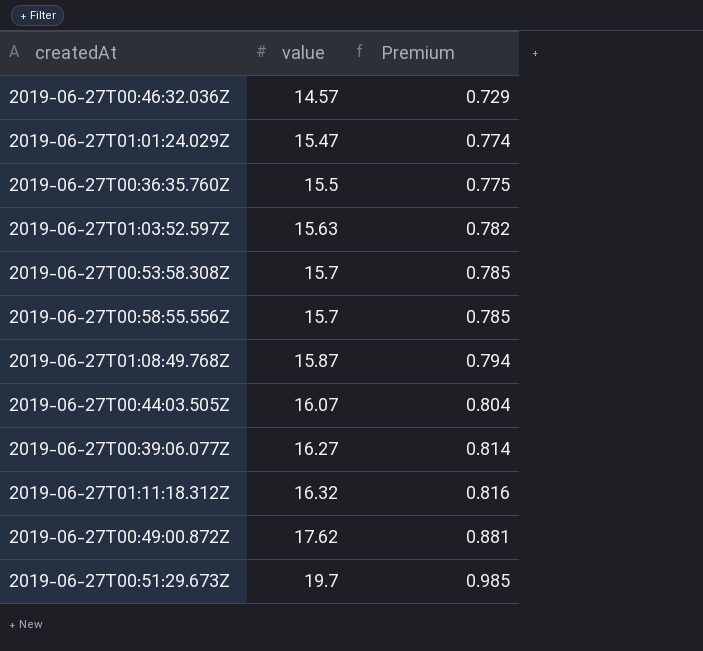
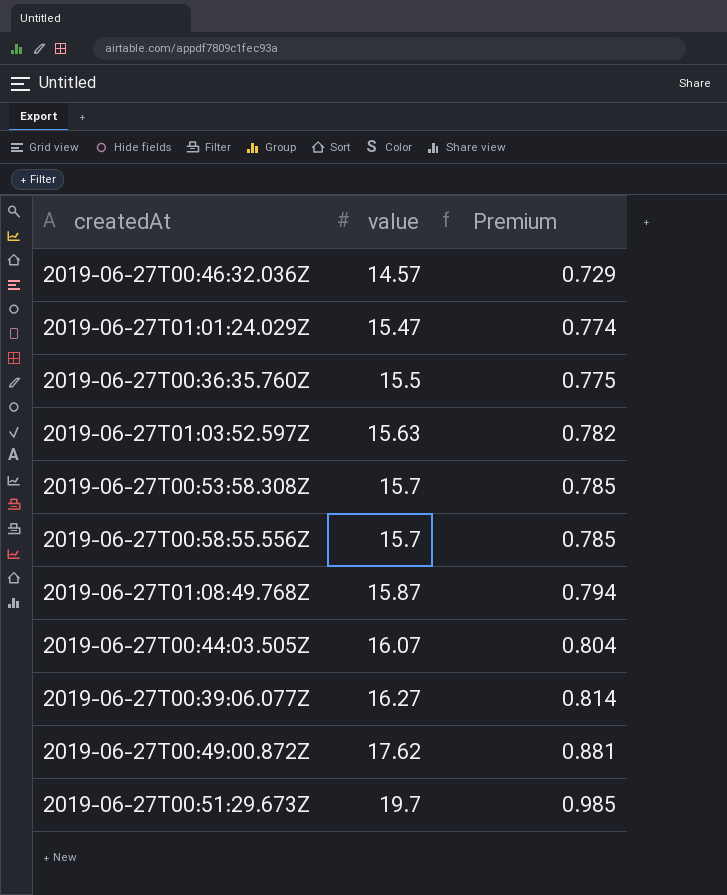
row 2019-06-27T01:11:18.312Z: 16.32 | 0.816 -> none

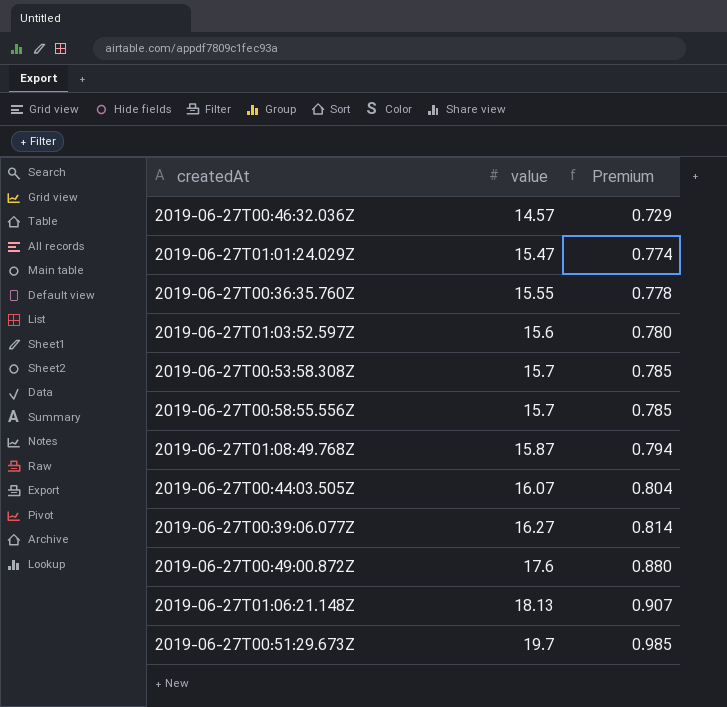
2019-06-27T00:36:35.760Z | value: 15.5 -> 15.55
2019-06-27T00:36:35.760Z | Premium: 0.775 -> 0.778
2019-06-27T01:03:52.597Z | value: 15.63 -> 15.6
2019-06-27T01:03:52.597Z | Premium: 0.782 -> 0.780
2019-06-27T00:49:00.872Z | value: 17.62 -> 17.6
2019-06-27T00:49:00.872Z | Premium: 0.881 -> 0.880
row 2019-06-27T01:06:21.148Z: none -> 18.13 | 0.907

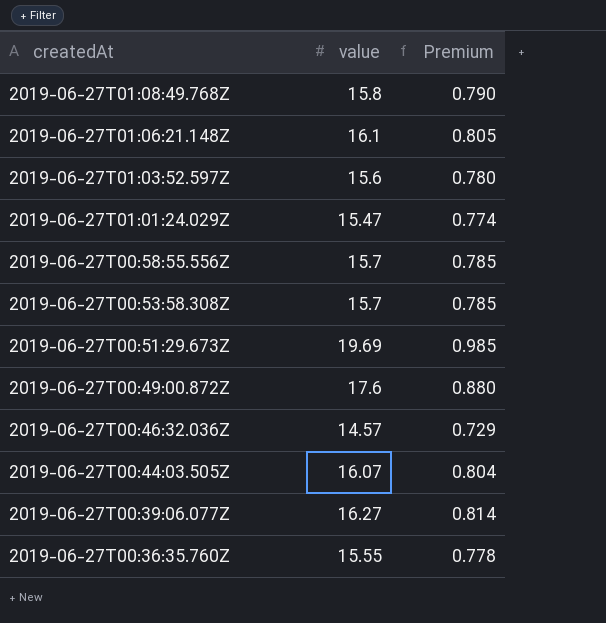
row order: value ascending -> createdAt descending
2019-06-27T01:08:49.768Z | value: 15.87 -> 15.8
2019-06-27T01:08:49.768Z | Premium: 0.794 -> 0.790
2019-06-27T01:06:21.148Z | value: 18.13 -> 16.1
2019-06-27T01:06:21.148Z | Premium: 0.907 -> 0.805
2019-06-27T00:51:29.673Z | value: 19.7 -> 19.69

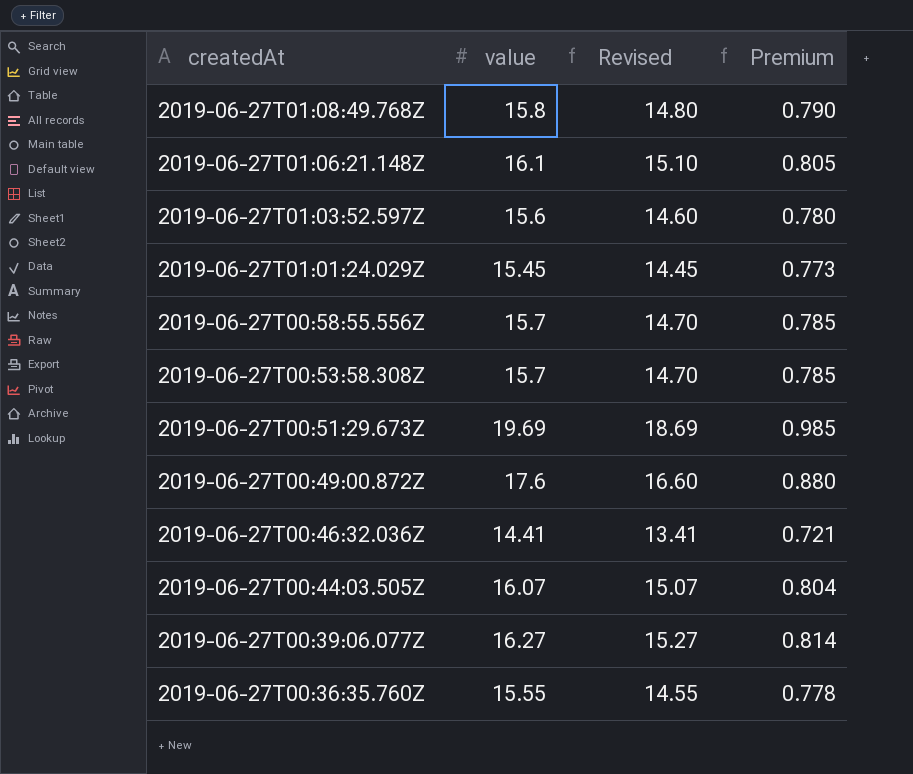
column Revised | formula: none -> [value] - 1
2019-06-27T01:01:24.029Z | value: 15.47 -> 15.45
2019-06-27T01:01:24.029Z | Premium: 0.774 -> 0.773
2019-06-27T00:46:32.036Z | value: 14.57 -> 14.41
2019-06-27T00:46:32.036Z | Premium: 0.729 -> 0.721

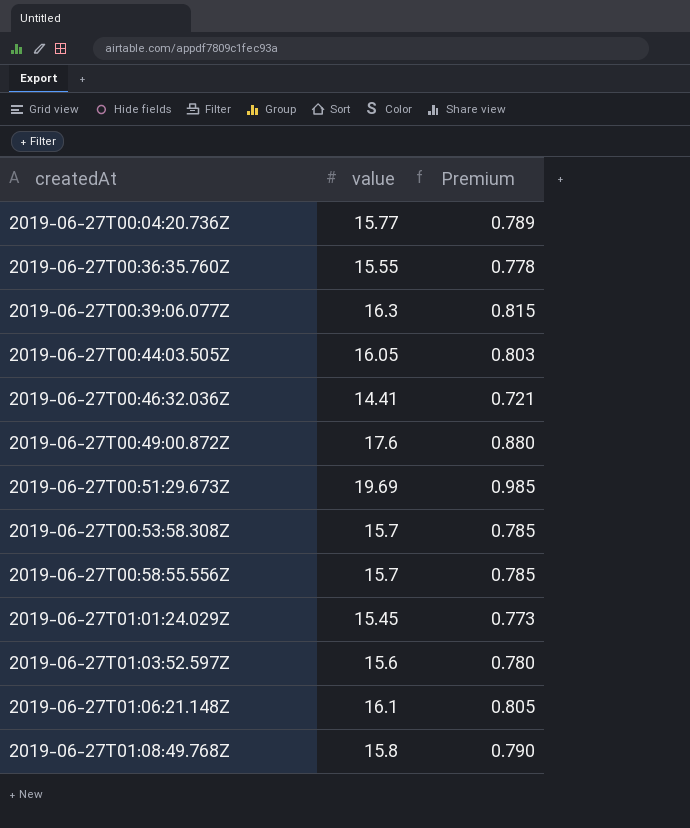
row order: createdAt descending -> createdAt ascending
column Revised | formula: [value] - 1 -> none
row 2019-06-27T00:04:20.736Z: none -> 15.77 | 0.789
2019-06-27T00:39:06.077Z | value: 16.27 -> 16.3
2019-06-27T00:39:06.077Z | Premium: 0.814 -> 0.815
2019-06-27T00:44:03.505Z | value: 16.07 -> 16.05
2019-06-27T00:44:03.505Z | Premium: 0.804 -> 0.803

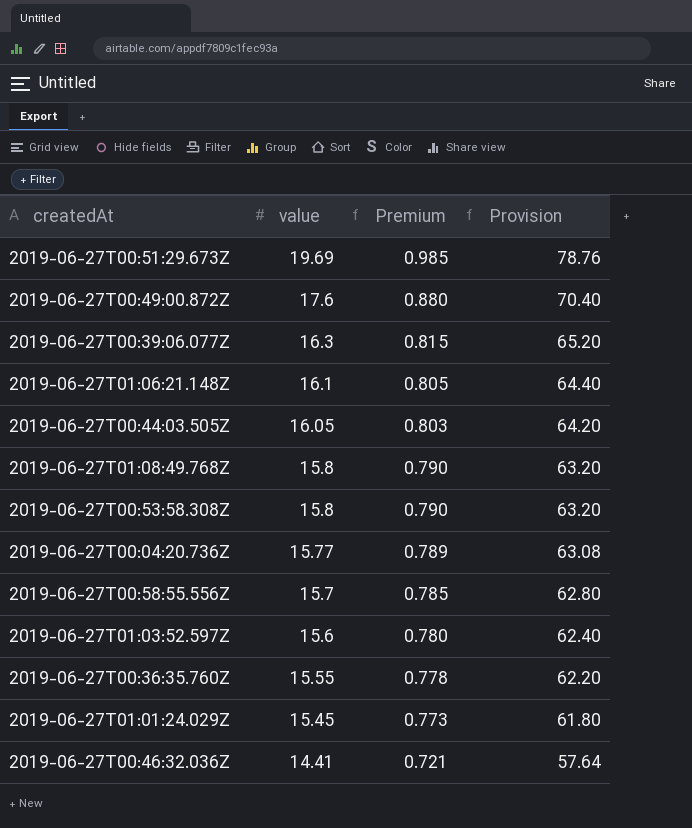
row order: createdAt ascending -> value descending
column Provision | formula: none -> [value] * 4
2019-06-27T00:53:58.308Z | value: 15.7 -> 15.8
2019-06-27T00:53:58.308Z | Premium: 0.785 -> 0.790

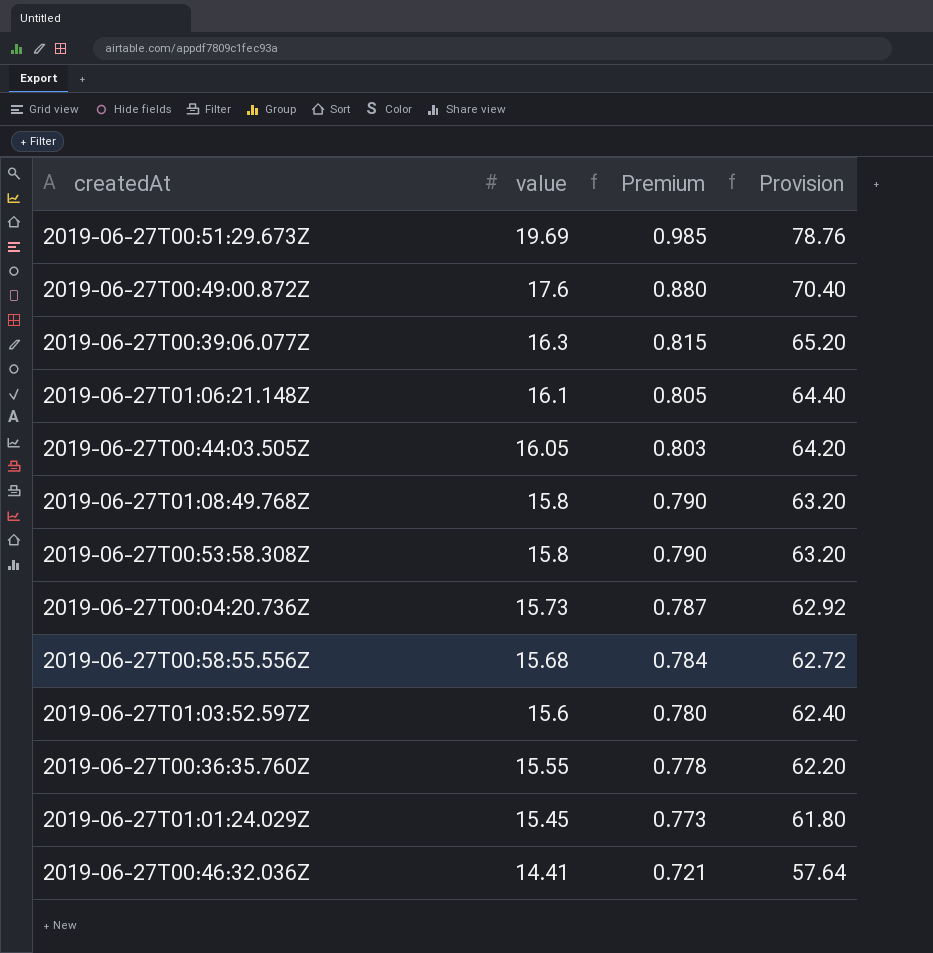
2019-06-27T00:04:20.736Z | value: 15.77 -> 15.73
2019-06-27T00:04:20.736Z | Premium: 0.789 -> 0.787
2019-06-27T00:04:20.736Z | Provision: 63.08 -> 62.92
2019-06-27T00:58:55.556Z | value: 15.7 -> 15.68
2019-06-27T00:58:55.556Z | Premium: 0.785 -> 0.784
2019-06-27T00:58:55.556Z | Provision: 62.80 -> 62.72

